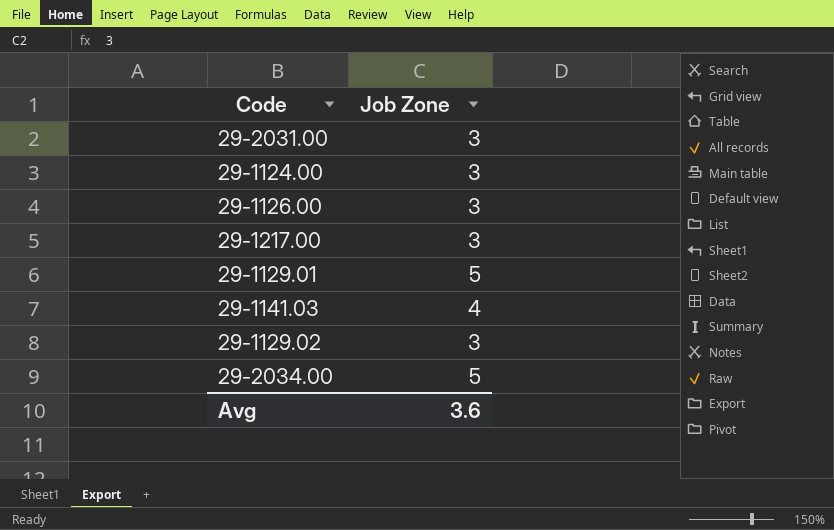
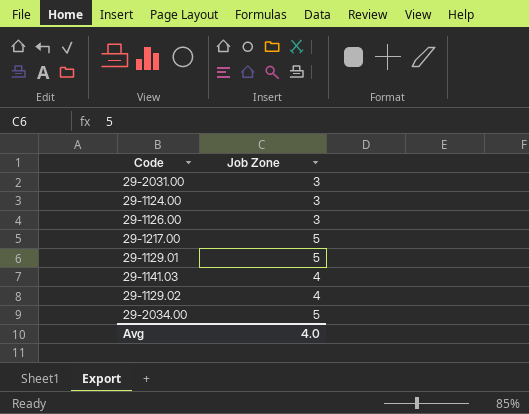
29-1217.00 | Job Zone: 3 -> 5
29-1129.02 | Job Zone: 3 -> 4
Avg | Job Zone: 3.6 -> 4.0

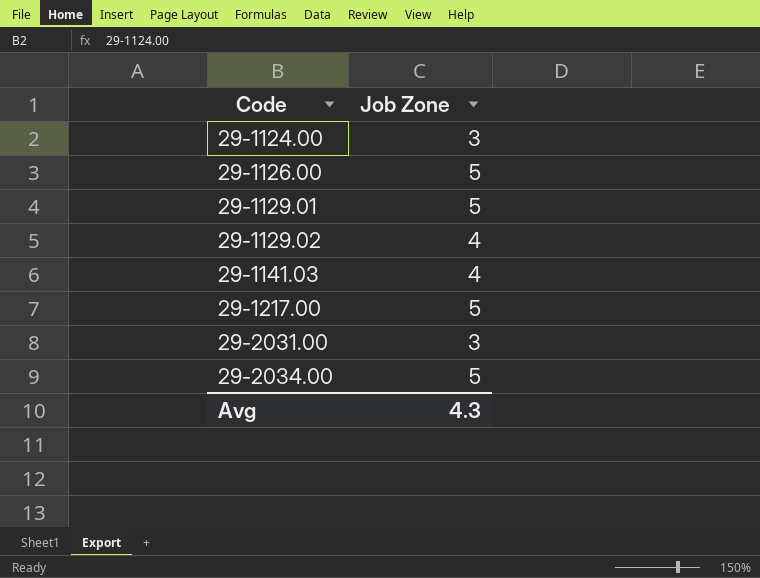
row order: none -> Code ascending
29-1126.00 | Job Zone: 3 -> 5
Avg | Job Zone: 4.0 -> 4.3

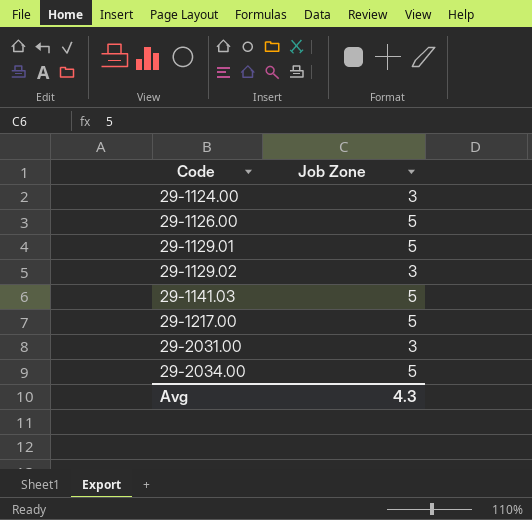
29-1129.02 | Job Zone: 4 -> 3
29-1141.03 | Job Zone: 4 -> 5

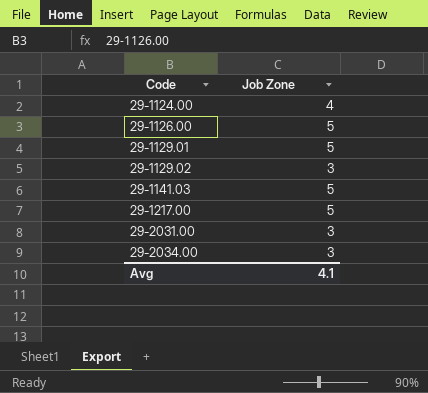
29-1124.00 | Job Zone: 3 -> 4
29-2034.00 | Job Zone: 5 -> 3
Avg | Job Zone: 4.3 -> 4.1

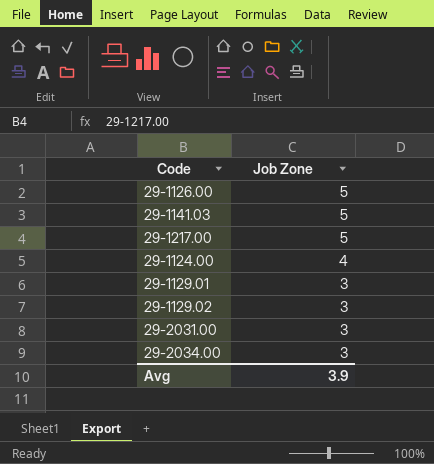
row order: Code ascending -> Job Zone descending
29-1129.01 | Job Zone: 5 -> 3
Avg | Job Zone: 4.1 -> 3.9

